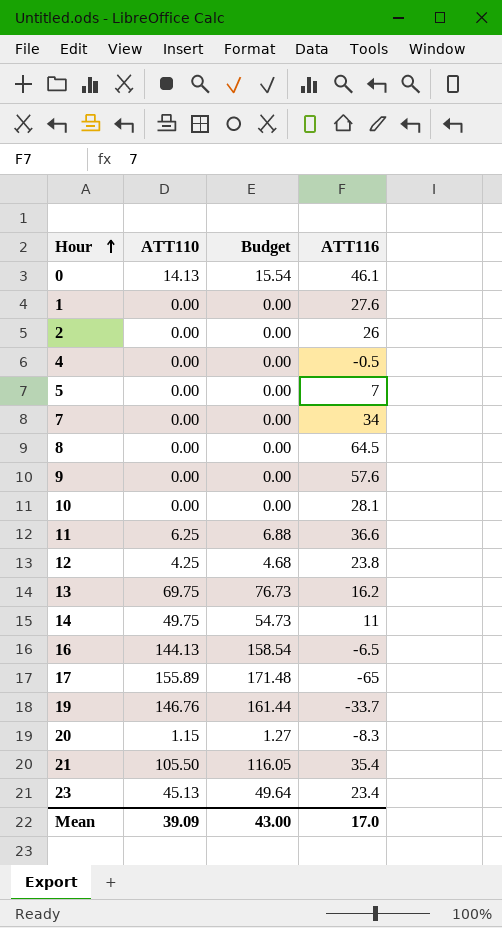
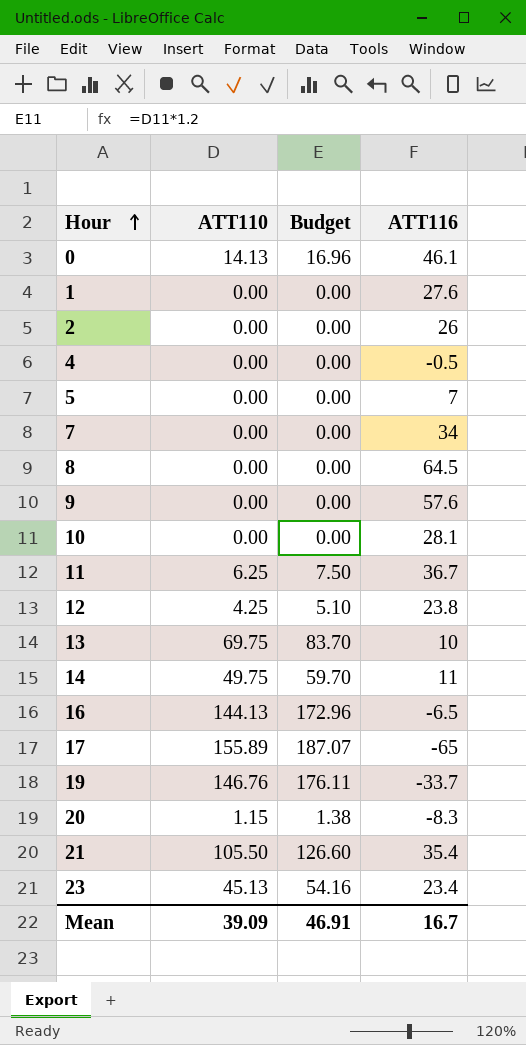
column Budget | formula: [ATT110] * 1.1 -> [ATT110] * 1.2
11 | ATT116: 36.6 -> 36.7
13 | ATT116: 16.2 -> 10
Mean | Budget: 43.00 -> 46.91
Mean | ATT116: 17.0 -> 16.7

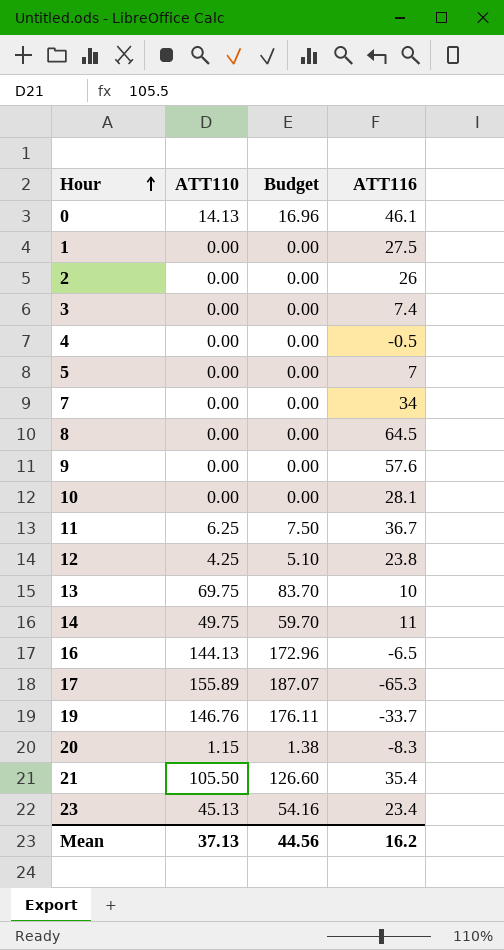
1 | ATT116: 27.6 -> 27.5
row 3: none -> 0.00 | 0.00 | 7.4
17 | ATT116: -65 -> -65.3
Mean | ATT110: 39.09 -> 37.13
Mean | Budget: 46.91 -> 44.56
Mean | ATT116: 16.7 -> 16.2

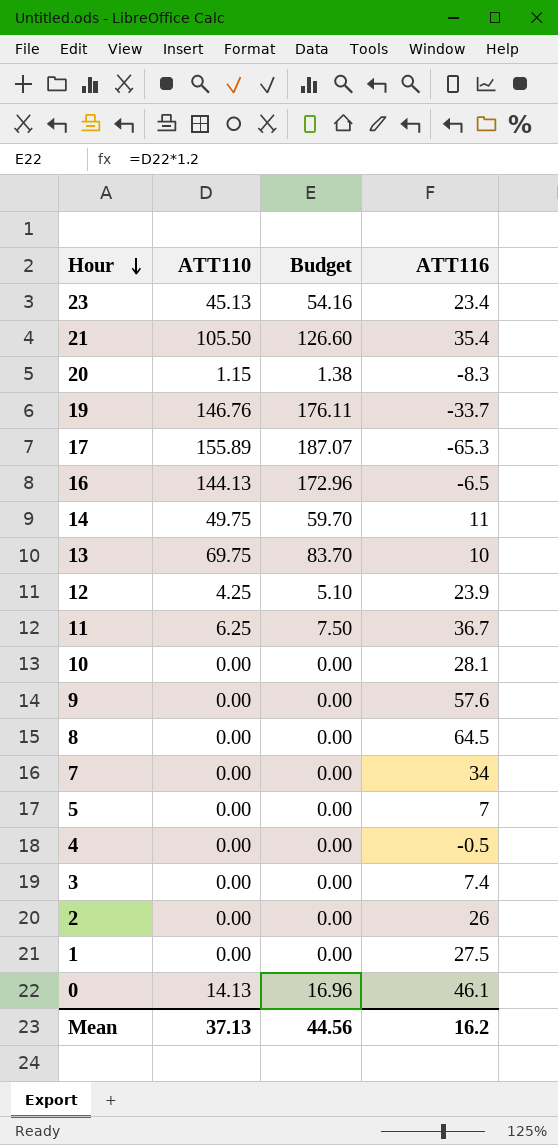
row order: Hour ascending -> Hour descending
12 | ATT116: 23.8 -> 23.9

